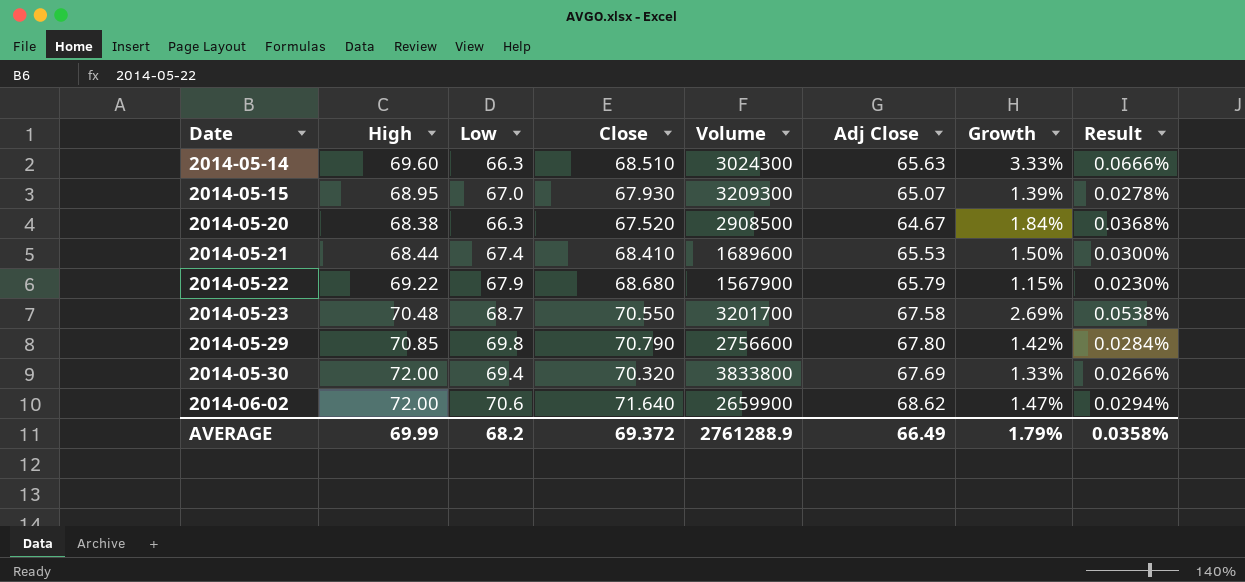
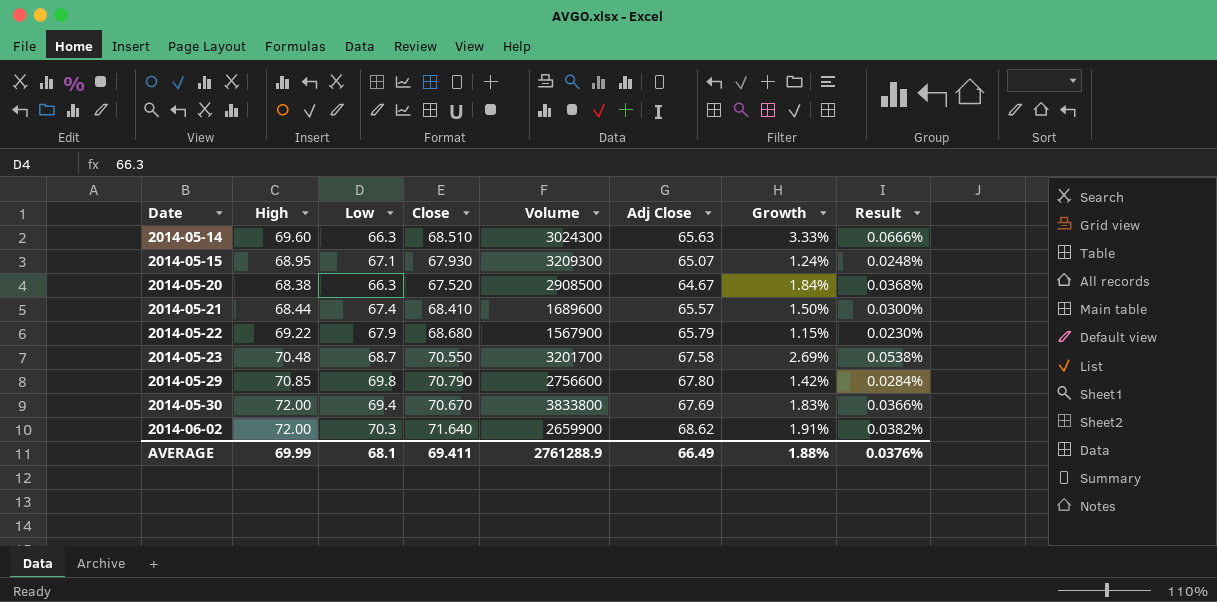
2014-05-15 | Low: 67.0 -> 67.1
2014-05-15 | Growth: 1.39% -> 1.24%
2014-05-15 | Result: 0.0278% -> 0.0248%
2014-05-21 | Adj Close: 65.53 -> 65.57
2014-05-30 | Close: 70.320 -> 70.670
2014-05-30 | Growth: 1.33% -> 1.83%
2014-05-30 | Result: 0.0266% -> 0.0366%
2014-06-02 | Low: 70.6 -> 70.3
2014-06-02 | Growth: 1.47% -> 1.91%
2014-06-02 | Result: 0.0294% -> 0.0382%
AVERAGE | Low: 68.2 -> 68.1
AVERAGE | Close: 69.372 -> 69.411
AVERAGE | Growth: 1.79% -> 1.88%
AVERAGE | Result: 0.0358% -> 0.0376%

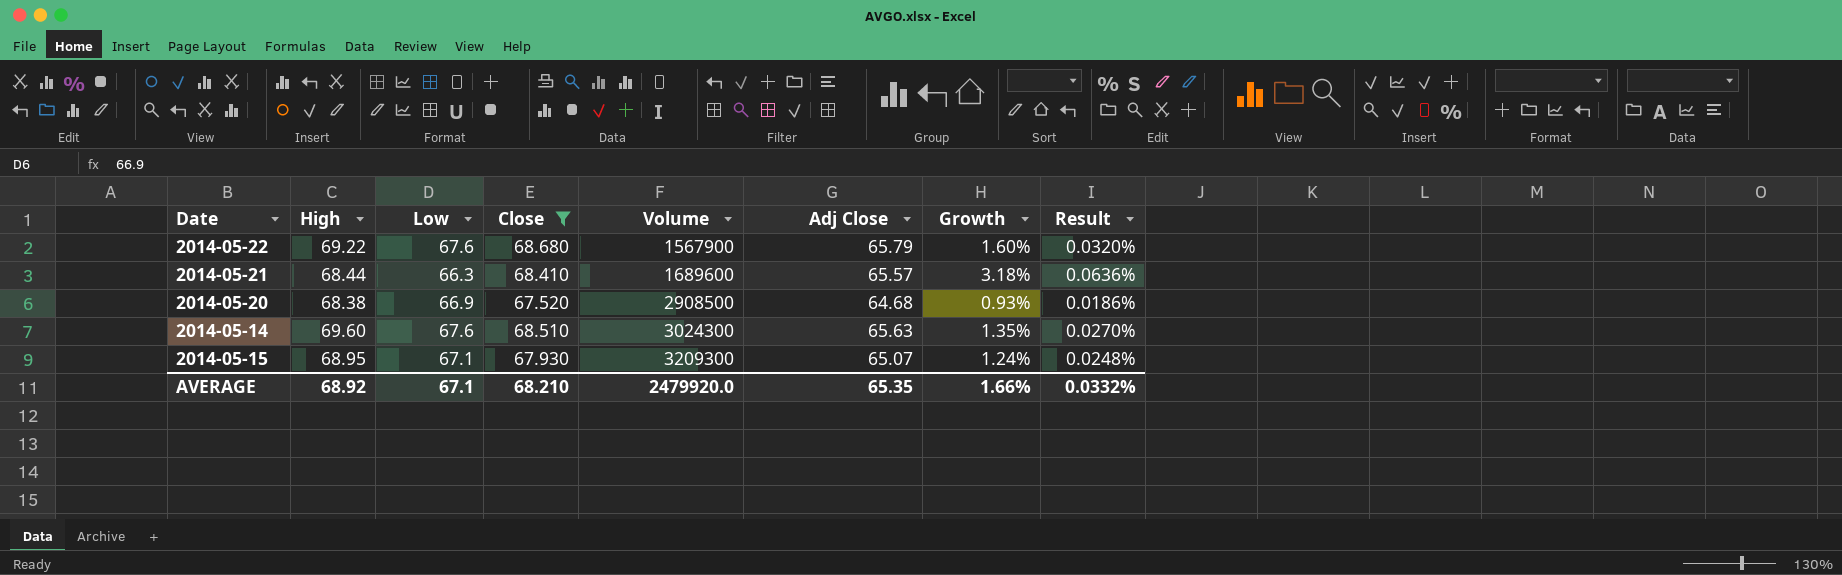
filter: none -> Close <= 68.680
row order: Date ascending -> Volume ascending
2014-05-22 | Low: 67.9 -> 67.6
2014-05-22 | Growth: 1.15% -> 1.60%
2014-05-22 | Result: 0.0230% -> 0.0320%
2014-05-21 | Low: 67.4 -> 66.3
2014-05-21 | Growth: 1.50% -> 3.18%
2014-05-21 | Result: 0.0300% -> 0.0636%
2014-05-20 | Low: 66.3 -> 66.9
2014-05-20 | Adj Close: 64.67 -> 64.68
2014-05-20 | Growth: 1.84% -> 0.93%
2014-05-20 | Result: 0.0368% -> 0.0186%
2014-05-14 | Low: 66.3 -> 67.6
2014-05-14 | Growth: 3.33% -> 1.35%
2014-05-14 | Result: 0.0666% -> 0.0270%
AVERAGE | High: 69.99 -> 68.92
AVERAGE | Low: 68.1 -> 67.1
AVERAGE | Close: 69.411 -> 68.210
AVERAGE | Volume: 2761288.9 -> 2479920.0
AVERAGE | Adj Close: 66.49 -> 65.35
AVERAGE | Growth: 1.88% -> 1.66%
AVERAGE | Result: 0.0376% -> 0.0332%

